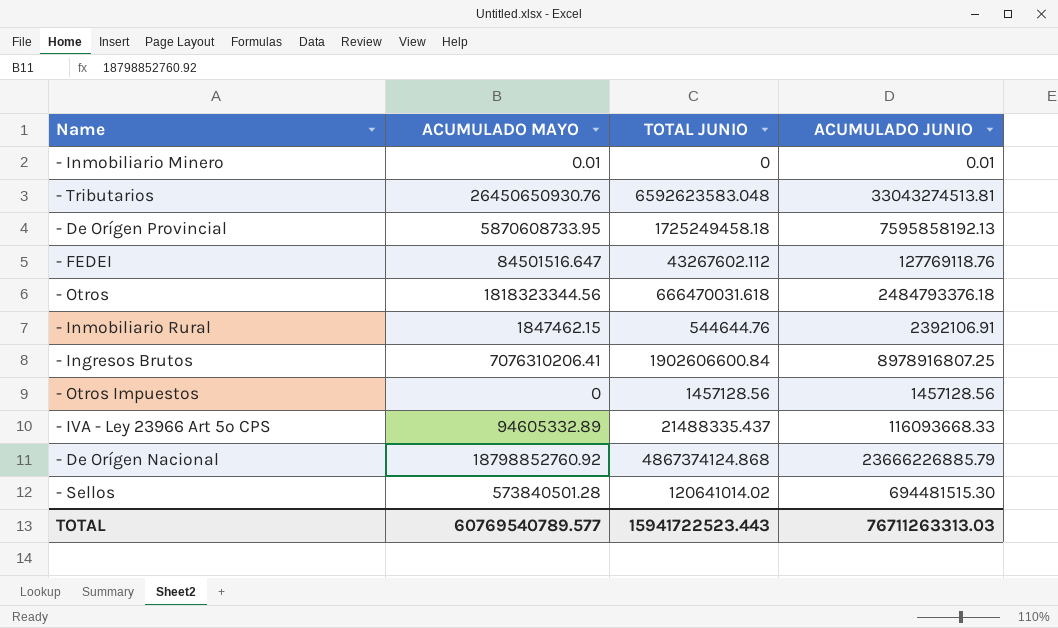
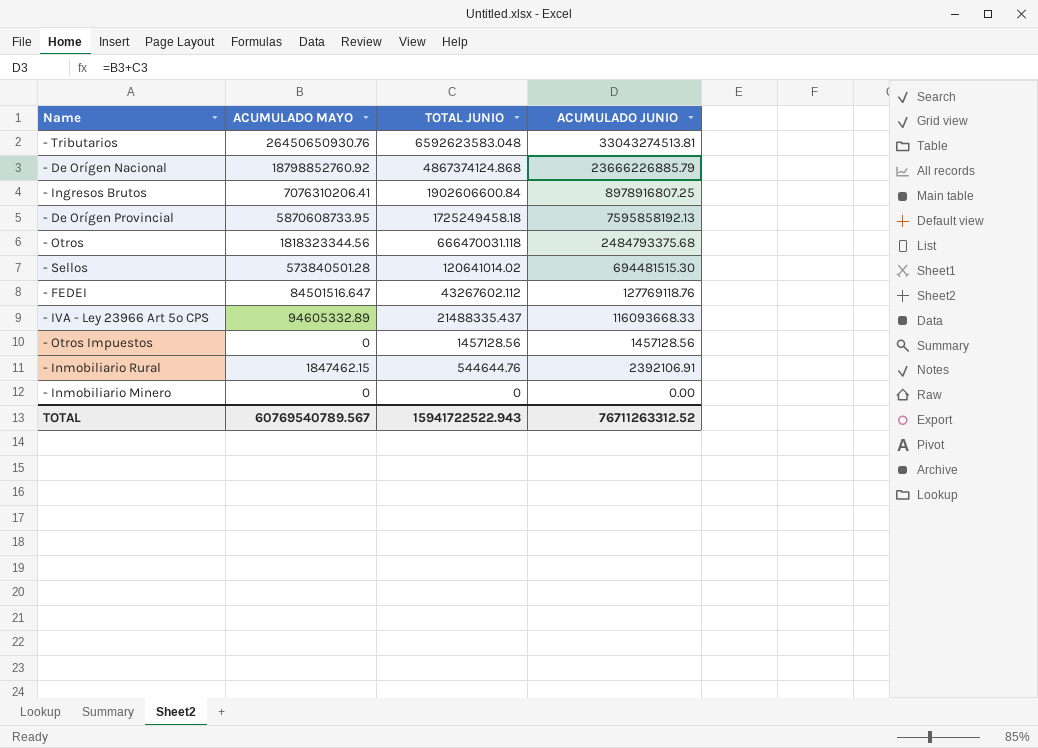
row order: none -> TOTAL JUNIO descending
- Otros | TOTAL JUNIO: 666470031.618 -> 666470031.118
- Otros | ACUMULADO JUNIO: 2484793376.18 -> 2484793375.68
- Inmobiliario Minero | ACUMULADO MAYO: 0.01 -> 0
- Inmobiliario Minero | ACUMULADO JUNIO: 0.01 -> 0.00
TOTAL | ACUMULADO MAYO: 60769540789.577 -> 60769540789.567
TOTAL | TOTAL JUNIO: 15941722523.443 -> 15941722522.943
TOTAL | ACUMULADO JUNIO: 76711263313.03 -> 76711263312.52

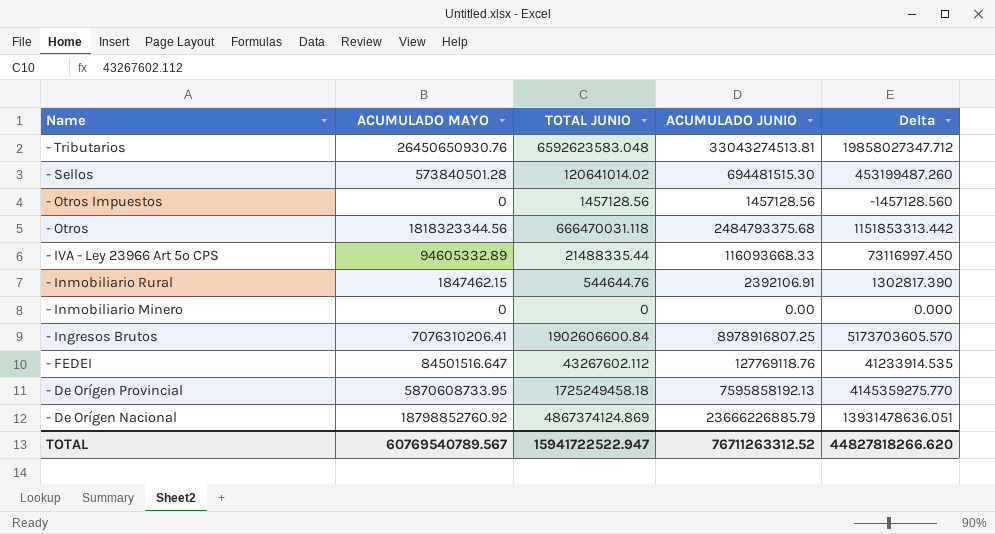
row order: TOTAL JUNIO descending -> Name descending
column Delta | formula: none -> [ACUMULADO MAYO] - [TOTAL JUNIO]
- IVA - Ley 23966 Art 5º CPS | TOTAL JUNIO: 21488335.437 -> 21488335.44
- De Orígen Nacional | TOTAL JUNIO: 4867374124.868 -> 4867374124.869
TOTAL | TOTAL JUNIO: 15941722522.943 -> 15941722522.947

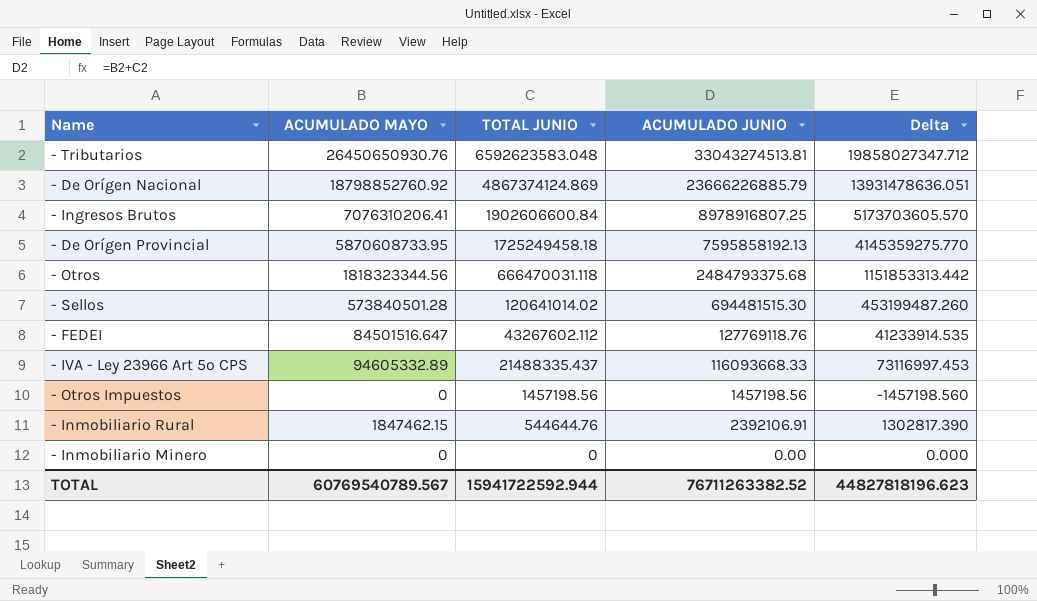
row order: Name descending -> TOTAL JUNIO descending
- IVA - Ley 23966 Art 5º CPS | TOTAL JUNIO: 21488335.44 -> 21488335.437
- IVA - Ley 23966 Art 5º CPS | Delta: 73116997.450 -> 73116997.453
- Otros Impuestos | TOTAL JUNIO: 1457128.56 -> 1457198.56
- Otros Impuestos | ACUMULADO JUNIO: 1457128.56 -> 1457198.56
- Otros Impuestos | Delta: -1457128.560 -> -1457198.560
TOTAL | TOTAL JUNIO: 15941722522.947 -> 15941722592.944
TOTAL | ACUMULADO JUNIO: 76711263312.52 -> 76711263382.52
TOTAL | Delta: 44827818266.620 -> 44827818196.623

